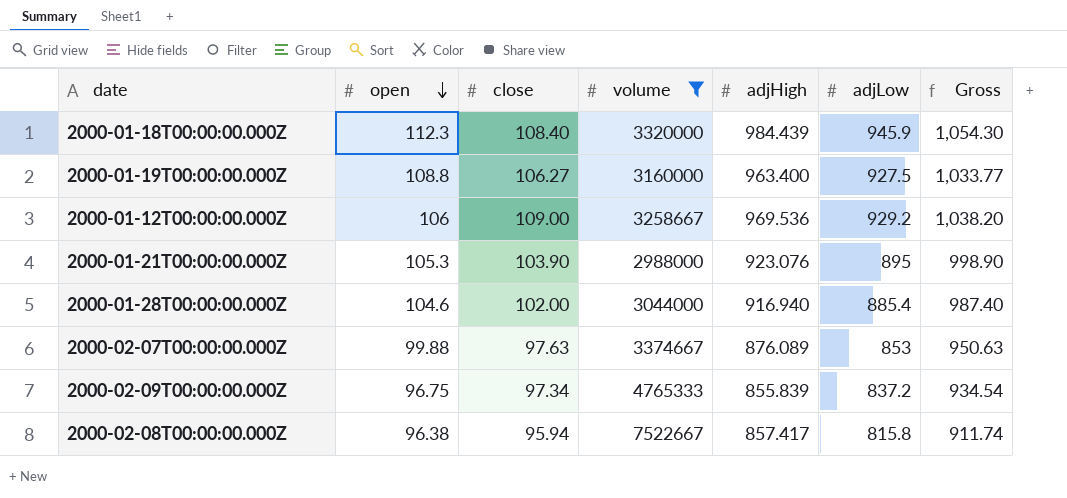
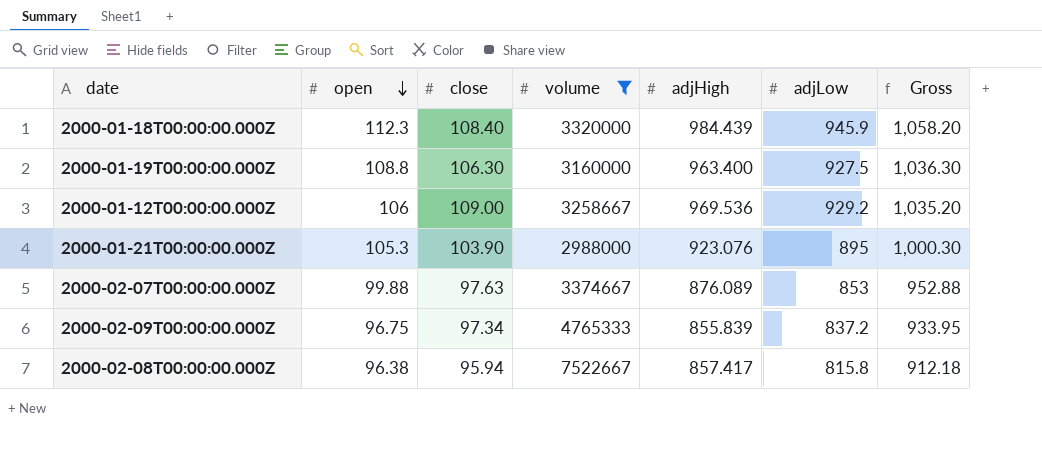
column Gross | formula: [close] + [adjLow] -> [open] + [adjLow]
row 2000-01-28T00:00:00.000Z: 104.6 | 102.00 | 3044000 | 916.940 | 885.4 | 987.40 -> none
2000-01-19T00:00:00.000Z | close: 106.27 -> 106.30

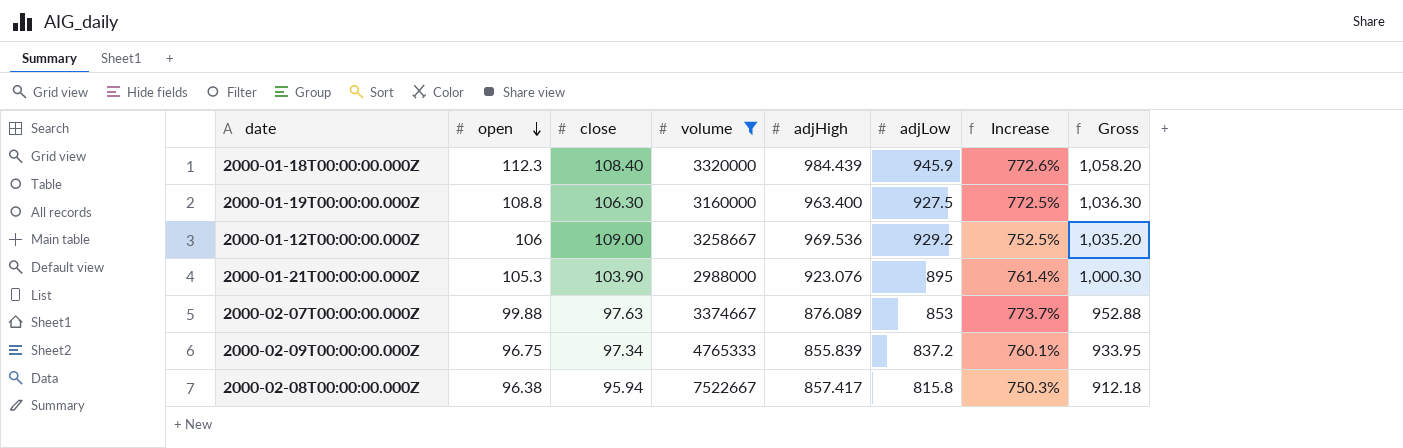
column Increase | formula: none -> ([adjLow] - [close]) / [close]

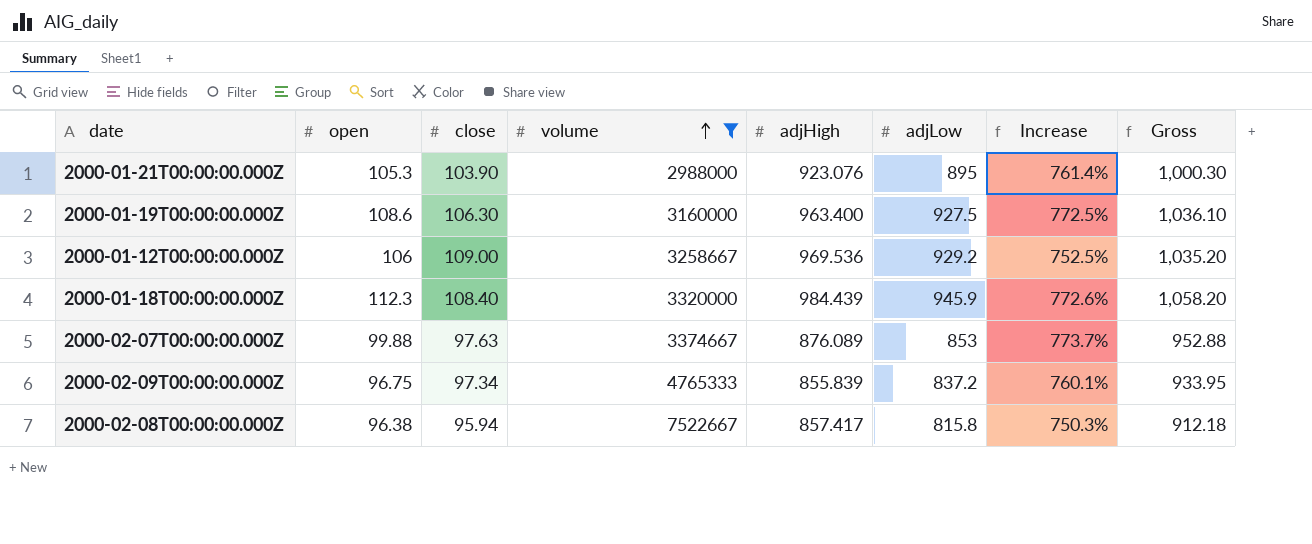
row order: open descending -> volume ascending
2000-01-19T00:00:00.000Z | open: 108.8 -> 108.6
2000-01-19T00:00:00.000Z | Gross: 1,036.30 -> 1,036.10

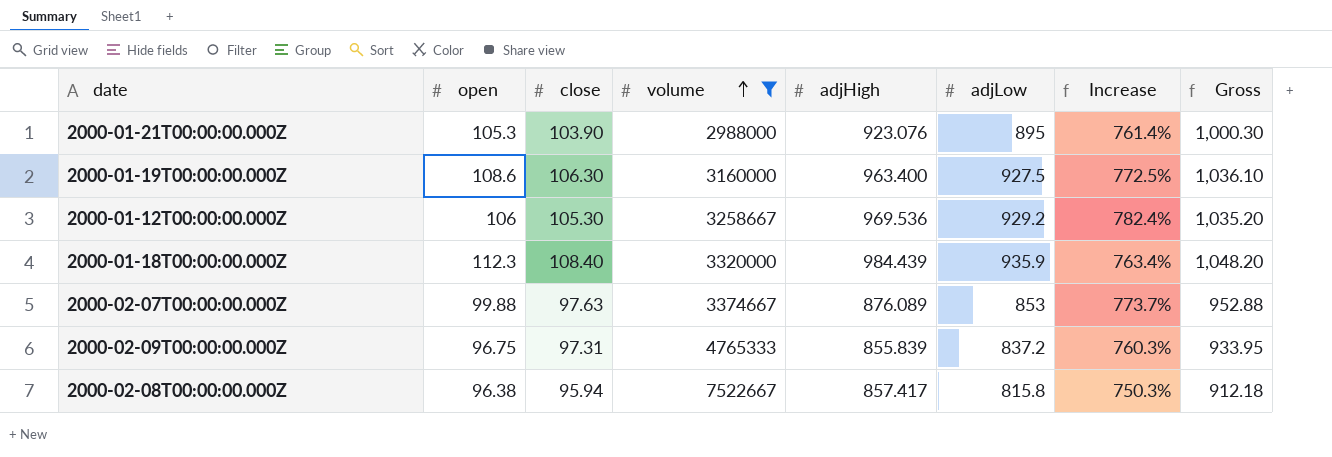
2000-01-12T00:00:00.000Z | close: 109.00 -> 105.30
2000-01-12T00:00:00.000Z | Increase: 752.5% -> 782.4%
2000-01-18T00:00:00.000Z | adjLow: 945.9 -> 935.9
2000-01-18T00:00:00.000Z | Increase: 772.6% -> 763.4%
2000-01-18T00:00:00.000Z | Gross: 1,058.20 -> 1,048.20
2000-02-09T00:00:00.000Z | close: 97.34 -> 97.31
2000-02-09T00:00:00.000Z | Increase: 760.1% -> 760.3%

